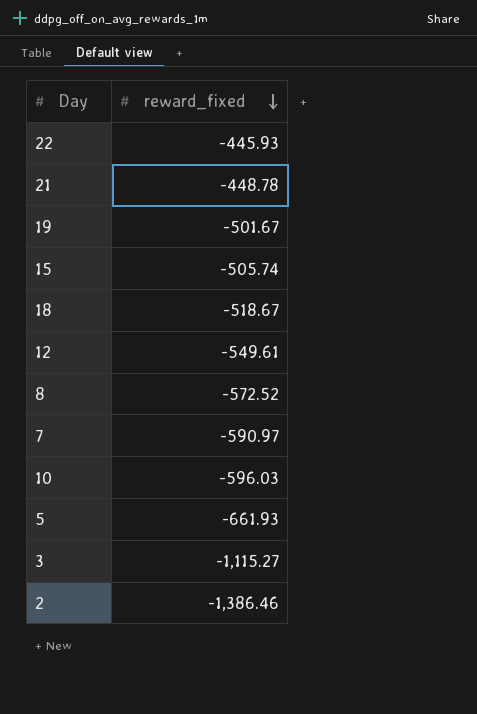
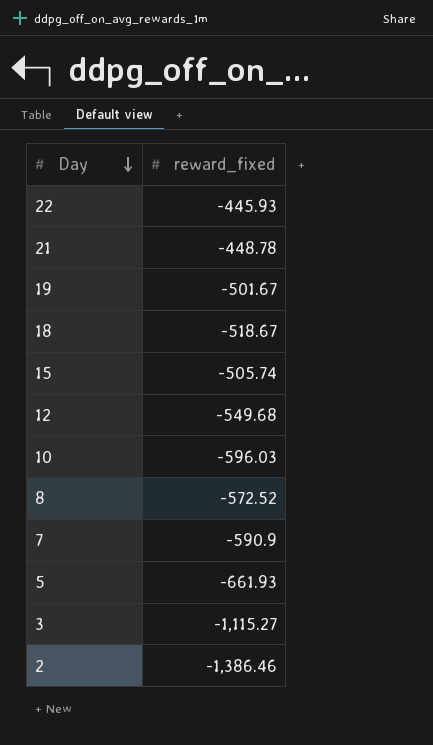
row order: reward_fixed descending -> Day descending
12 | reward_fixed: -549.61 -> -549.68
7 | reward_fixed: -590.97 -> -590.9

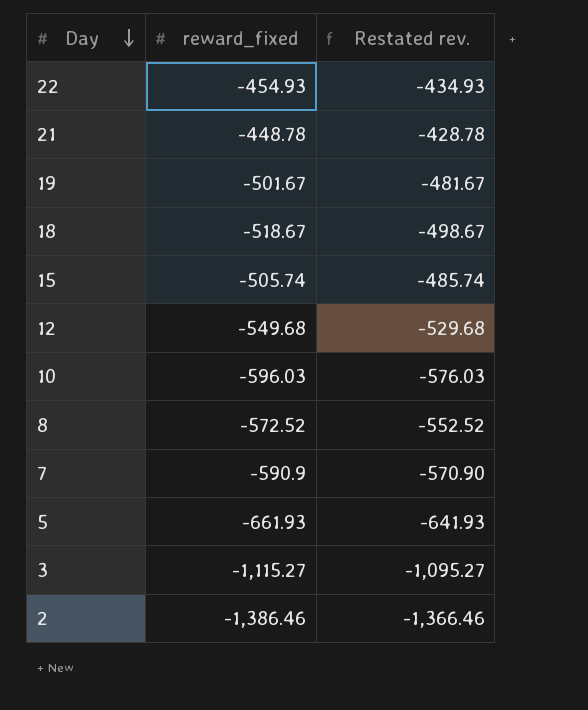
column Restated rev. | formula: none -> [reward_fixed] + 20
22 | reward_fixed: -445.93 -> -454.93

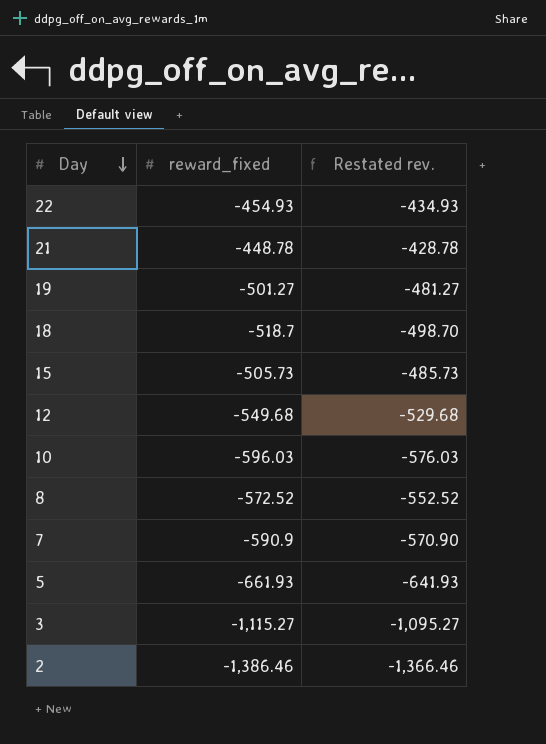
19 | reward_fixed: -501.67 -> -501.27
19 | Restated rev.: -481.67 -> -481.27
18 | reward_fixed: -518.67 -> -518.7
18 | Restated rev.: -498.67 -> -498.70
15 | reward_fixed: -505.74 -> -505.73
15 | Restated rev.: -485.74 -> -485.73

